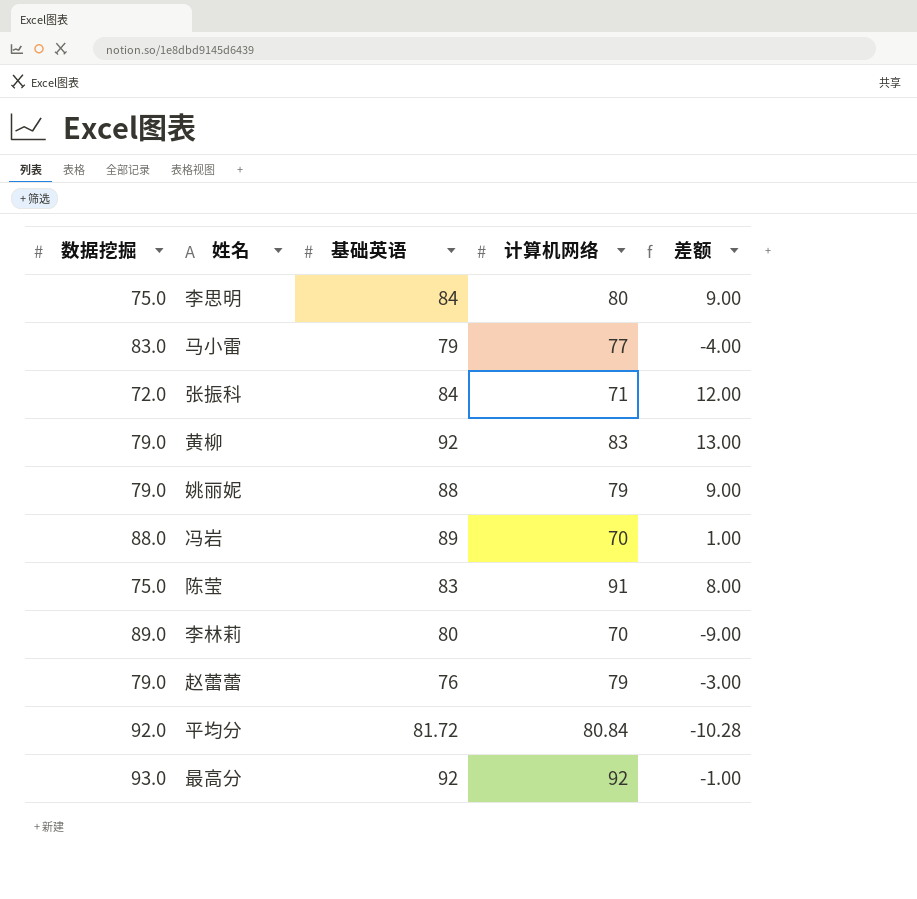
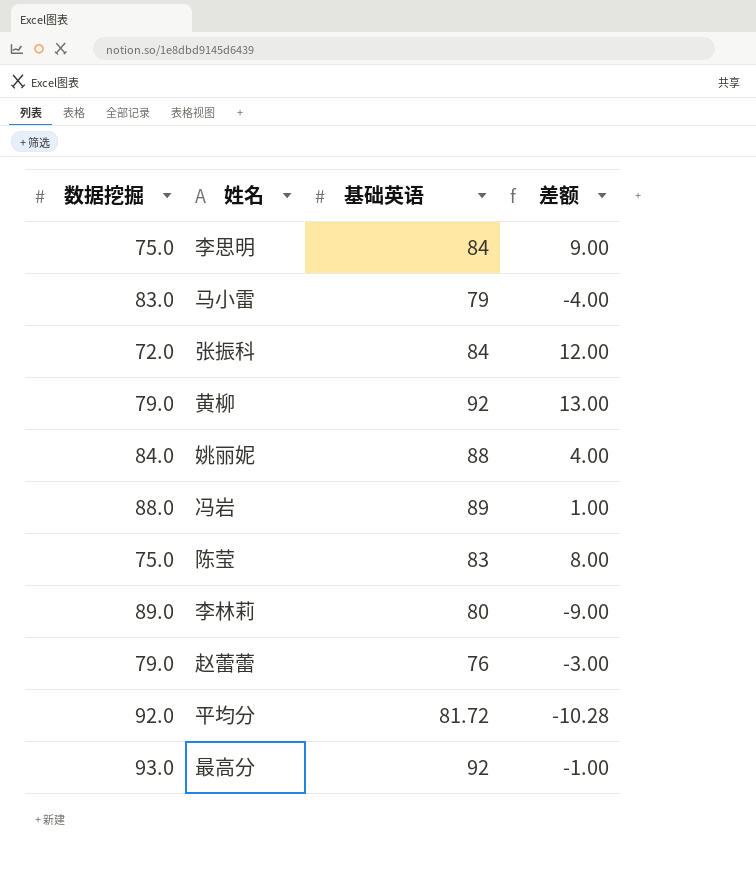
column 计算机网络 | position: 4 -> none
姚丽妮 | 数据挖掘: 79.0 -> 84.0
姚丽妮 | 差额: 9.00 -> 4.00

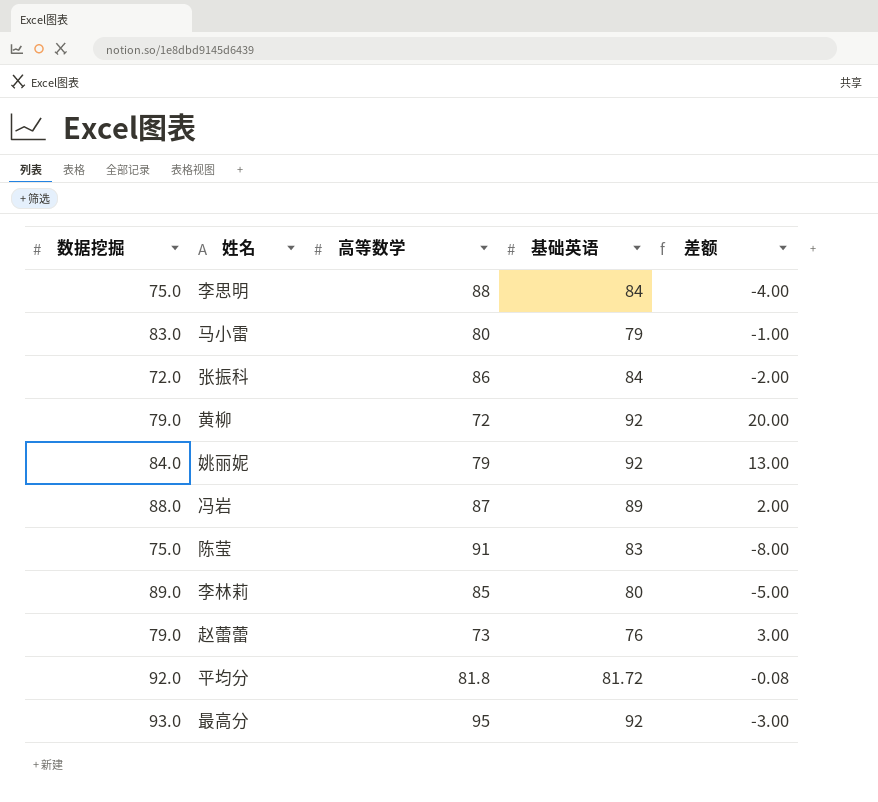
column 高等数学 | position: none -> 3
column 差额 | formula: [基础英语] - [数据挖掘] -> [基础英语] - [高等数学]
姚丽妮 | 基础英语: 88 -> 92

